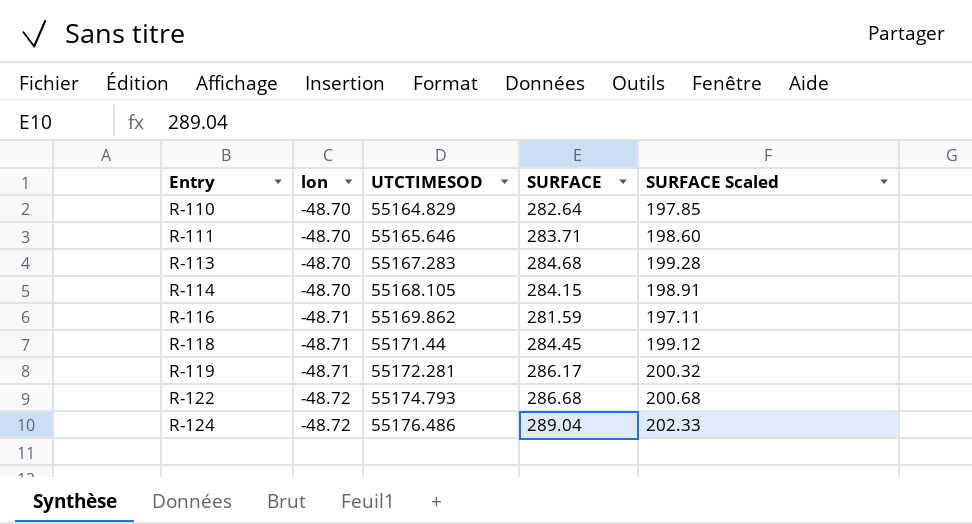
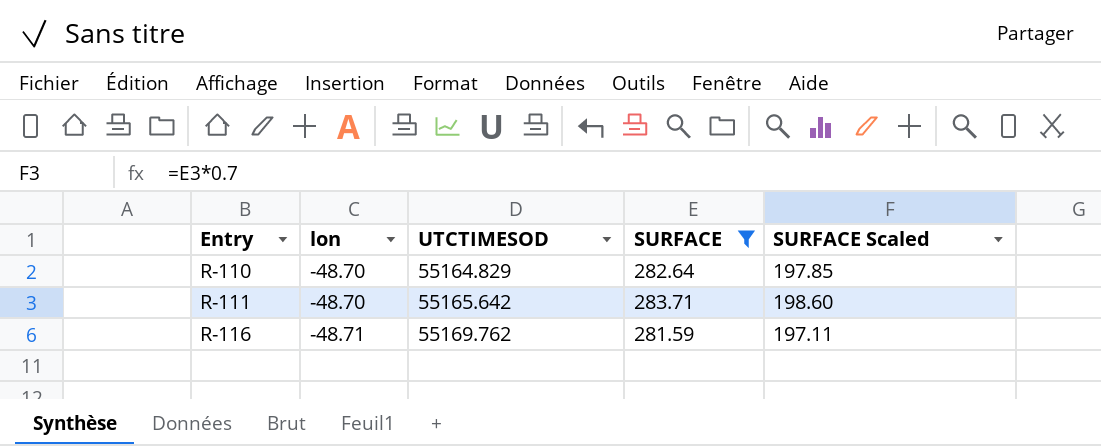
filter: none -> SURFACE <= 283.71
R-111 | UTCTIMESOD: 55165.646 -> 55165.642
R-116 | UTCTIMESOD: 55169.862 -> 55169.762

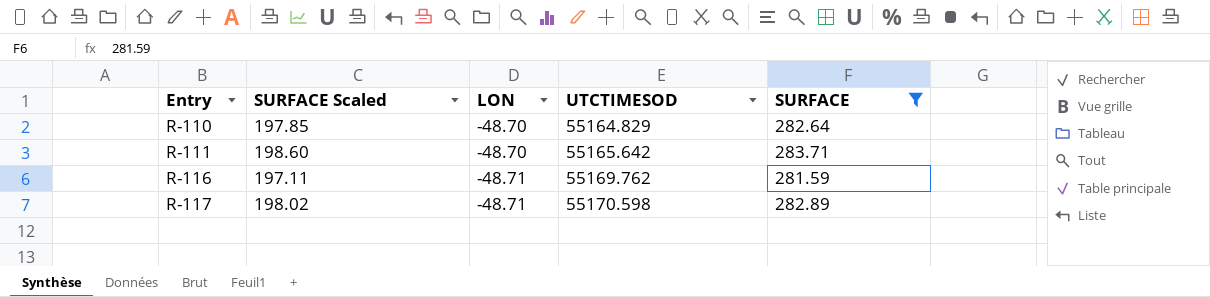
column SURFACE Scaled | position: 5 -> 2
column name: lon -> LON
row R-117: none -> 198.02 | -48.71 | 55170.598 | 282.89

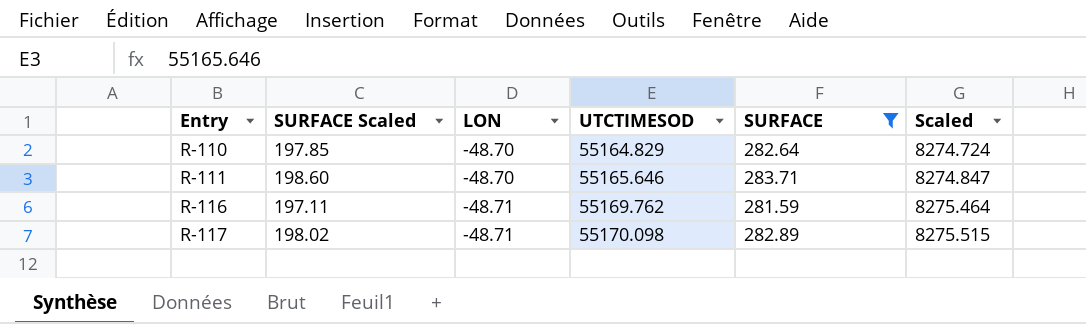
column Scaled | formula: none -> [UTCTIMESOD] * 0.15
R-111 | UTCTIMESOD: 55165.642 -> 55165.646
R-117 | UTCTIMESOD: 55170.598 -> 55170.098

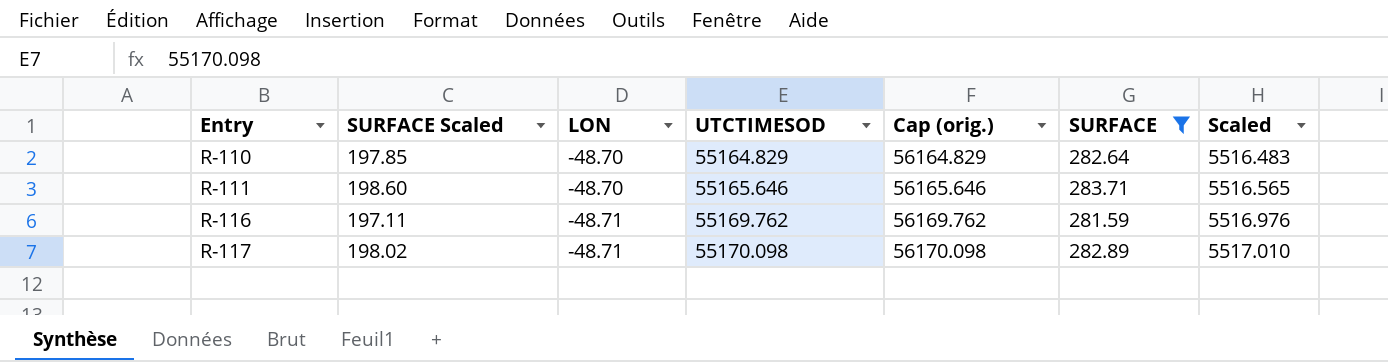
column Cap (orig.) | formula: none -> [UTCTIMESOD] + 1000
column Scaled | formula: [UTCTIMESOD] * 0.15 -> [UTCTIMESOD] * 0.1

